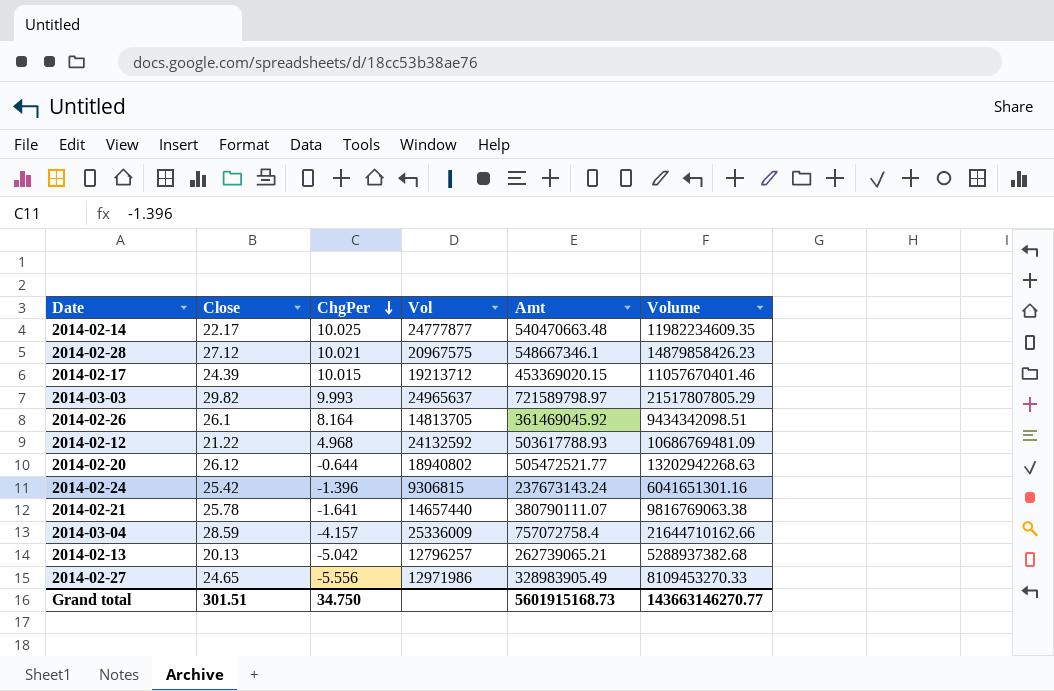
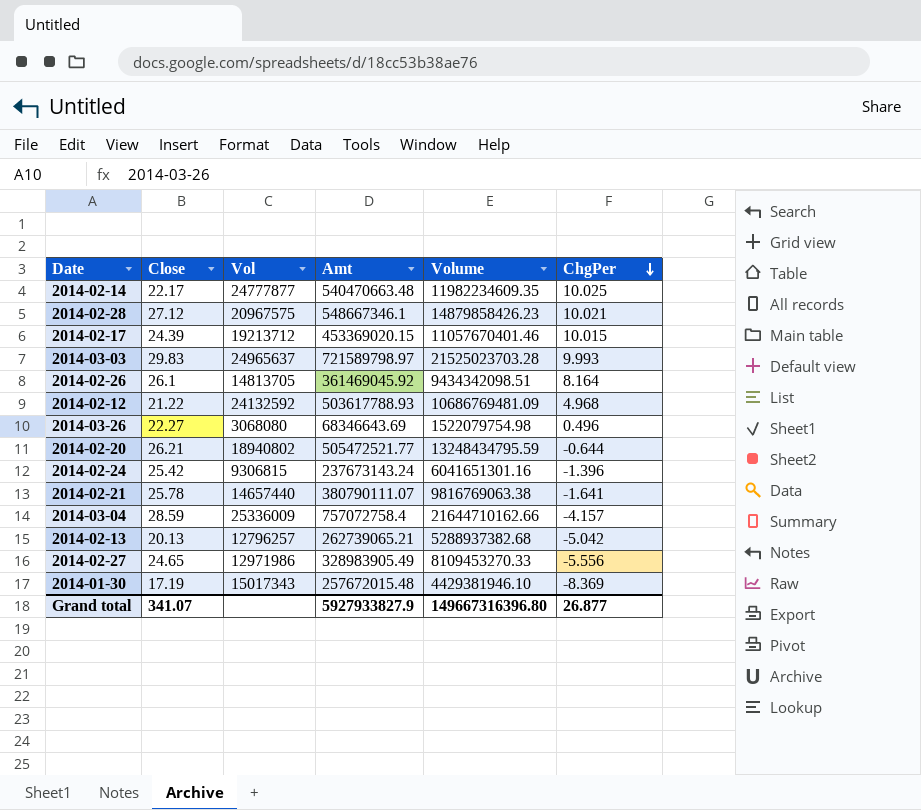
column ChgPer | position: 3 -> 6
2014-03-03 | Close: 29.82 -> 29.83
2014-03-03 | Volume: 21517807805.29 -> 21525023703.28
row 2014-03-26: none -> 22.27 | 3068080 | 68346643.69 | 1522079754.98 | 0.496
2014-02-20 | Close: 26.12 -> 26.21
2014-02-20 | Volume: 13202942268.63 -> 13248434795.59
row 2014-01-30: none -> 17.19 | 15017343 | 257672015.48 | 4429381946.10 | -8.369
Grand total | Close: 301.51 -> 341.07
Grand total | Amt: 5601915168.73 -> 5927933827.9
Grand total | Volume: 143663146270.77 -> 149667316396.80
Grand total | ChgPer: 34.750 -> 26.877

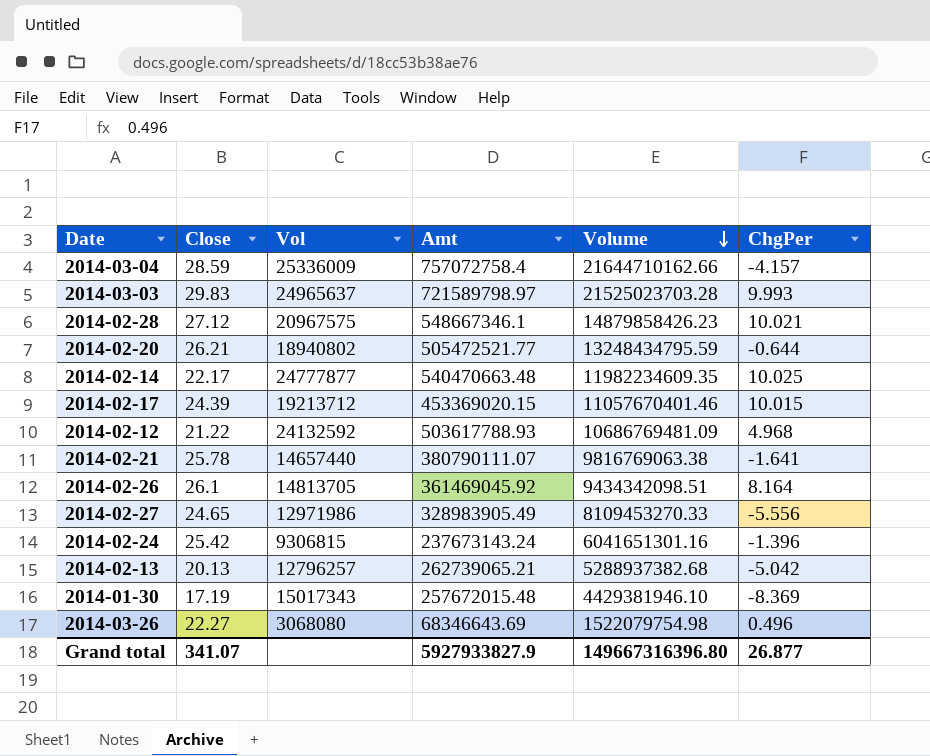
row order: ChgPer descending -> Volume descending

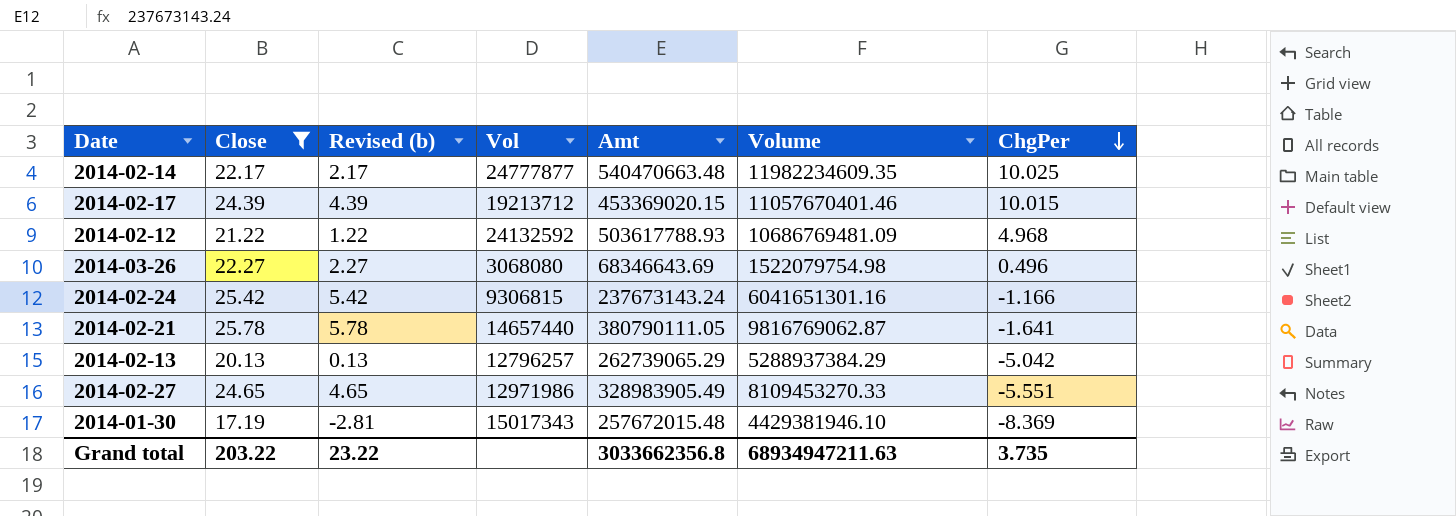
filter: none -> Close <= 25.78
row order: Volume descending -> ChgPer descending
column Revised (b) | formula: none -> [Close] - 20
2014-02-24 | ChgPer: -1.396 -> -1.166
2014-02-21 | Amt: 380790111.07 -> 380790111.05
2014-02-21 | Volume: 9816769063.38 -> 9816769062.87
2014-02-13 | Amt: 262739065.21 -> 262739065.29
2014-02-13 | Volume: 5288937382.68 -> 5288937384.29
2014-02-27 | ChgPer: -5.556 -> -5.551
Grand total | Close: 341.07 -> 203.22
Grand total | Amt: 5927933827.9 -> 3033662356.8
Grand total | Volume: 149667316396.80 -> 68934947211.63
Grand total | ChgPer: 26.877 -> 3.735

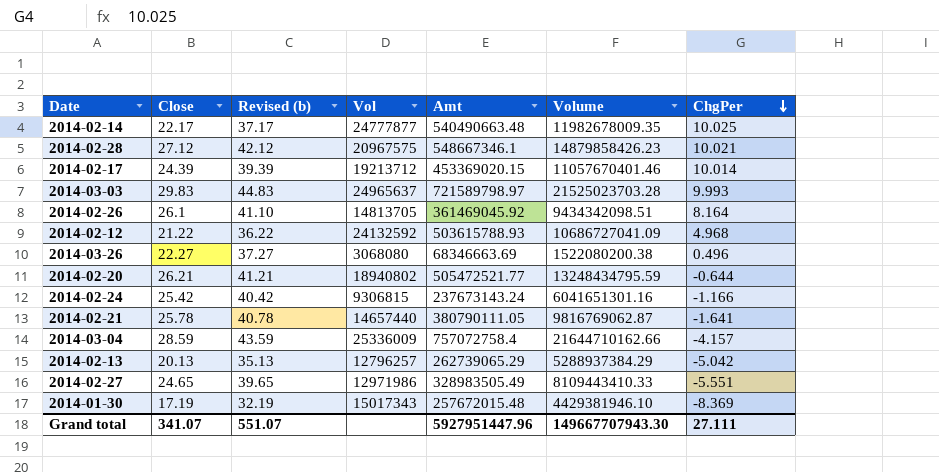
filter: Close <= 25.78 -> none
column Revised (b) | formula: [Close] - 20 -> [Close] + 15
2014-02-14 | Amt: 540470663.48 -> 540490663.48
2014-02-14 | Volume: 11982234609.35 -> 11982678009.35
2014-02-17 | ChgPer: 10.015 -> 10.014
2014-02-12 | Amt: 503617788.93 -> 503615788.93
2014-02-12 | Volume: 10686769481.09 -> 10686727041.09
2014-03-26 | Amt: 68346643.69 -> 68346663.69
2014-03-26 | Volume: 1522079754.98 -> 1522080200.38
2014-02-27 | Amt: 328983905.49 -> 328983505.49
2014-02-27 | Volume: 8109453270.33 -> 8109443410.33
Grand total | Close: 203.22 -> 341.07
Grand total | Revised (b): 23.22 -> 551.07
Grand total | Amt: 3033662356.8 -> 5927951447.96
Grand total | Volume: 68934947211.63 -> 149667707943.30
Grand total | ChgPer: 3.735 -> 27.111

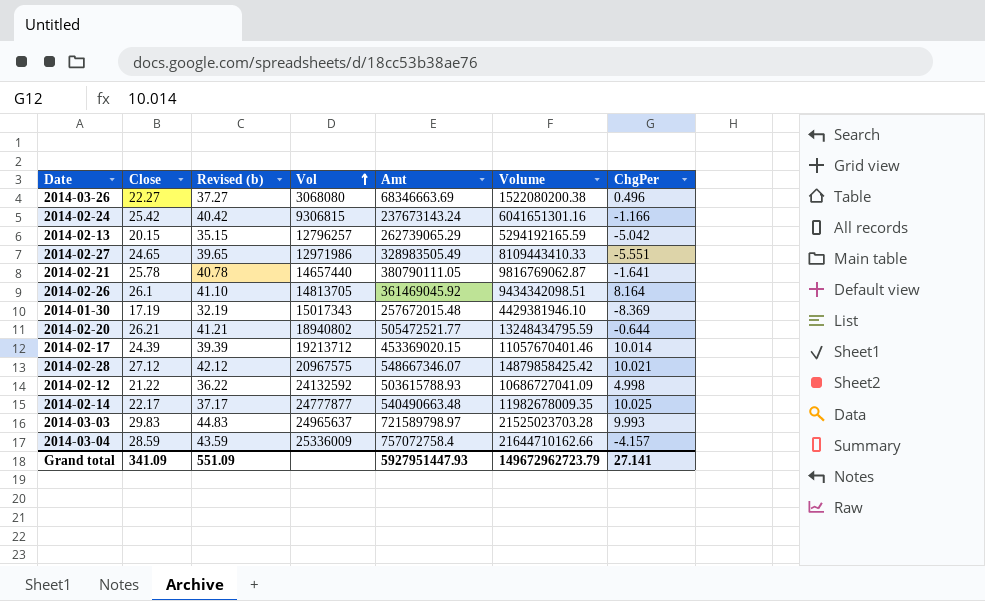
row order: ChgPer descending -> Vol ascending
2014-02-13 | Close: 20.13 -> 20.15
2014-02-13 | Revised (b): 35.13 -> 35.15
2014-02-13 | Volume: 5288937384.29 -> 5294192165.59
2014-02-28 | Amt: 548667346.1 -> 548667346.07
2014-02-28 | Volume: 14879858426.23 -> 14879858425.42
2014-02-12 | ChgPer: 4.968 -> 4.998
Grand total | Close: 341.07 -> 341.09
Grand total | Revised (b): 551.07 -> 551.09
Grand total | Amt: 5927951447.96 -> 5927951447.93
Grand total | Volume: 149667707943.30 -> 149672962723.79
Grand total | ChgPer: 27.111 -> 27.141

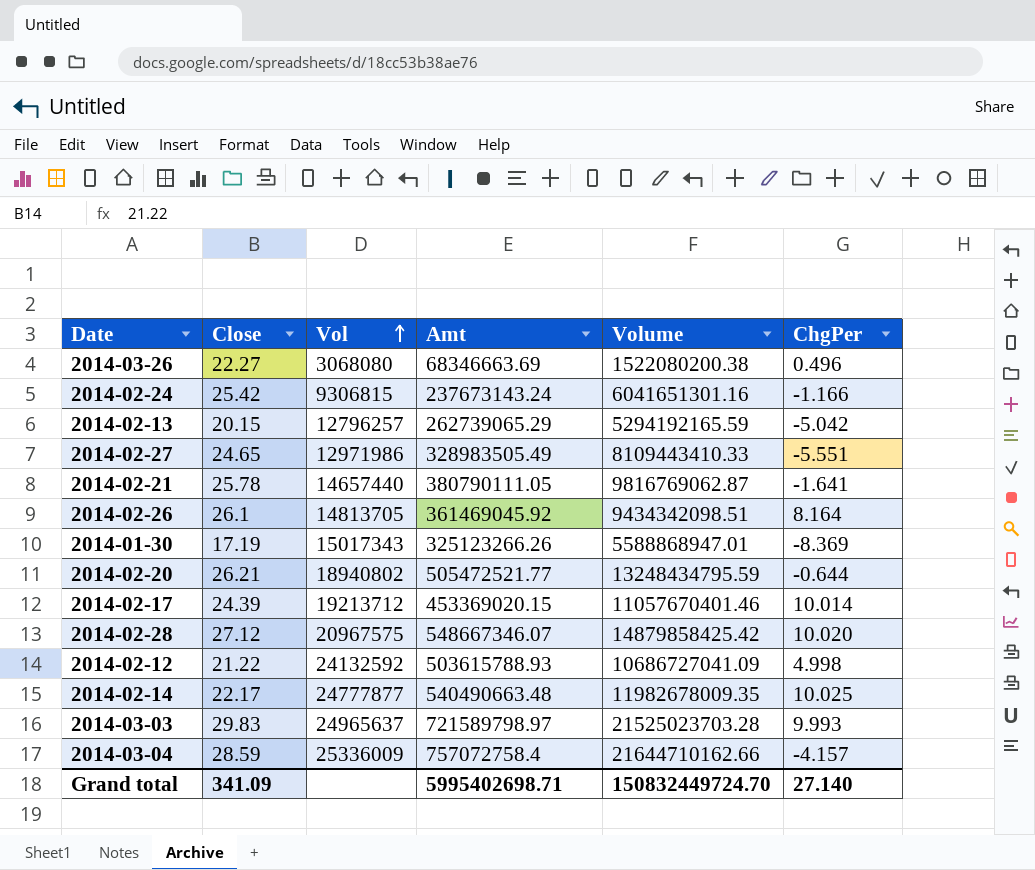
column Revised (b) | formula: [Close] + 15 -> none
2014-01-30 | Amt: 257672015.48 -> 325123266.26
2014-01-30 | Volume: 4429381946.10 -> 5588868947.01
2014-02-28 | ChgPer: 10.021 -> 10.020
Grand total | Amt: 5927951447.93 -> 5995402698.71
Grand total | Volume: 149672962723.79 -> 150832449724.70
Grand total | ChgPer: 27.141 -> 27.140

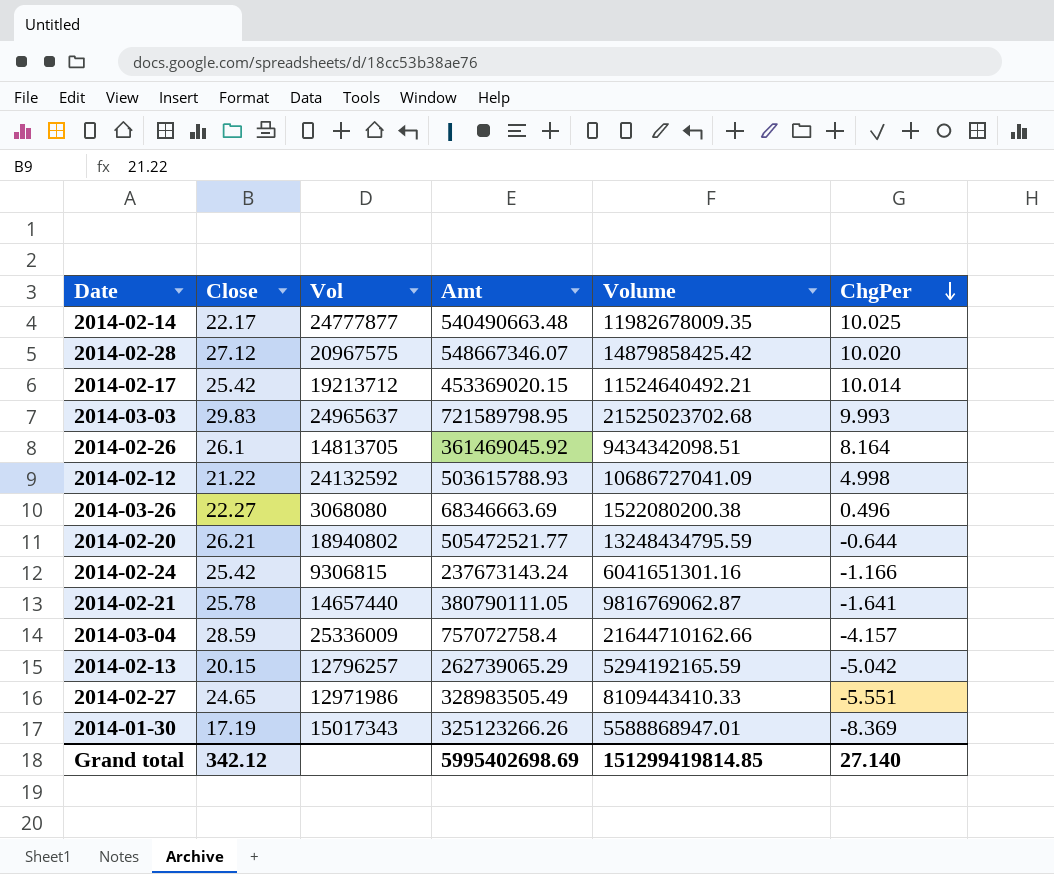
row order: Vol ascending -> ChgPer descending
2014-02-17 | Close: 24.39 -> 25.42
2014-02-17 | Volume: 11057670401.46 -> 11524640492.21
2014-03-03 | Amt: 721589798.97 -> 721589798.95
2014-03-03 | Volume: 21525023703.28 -> 21525023702.68
Grand total | Close: 341.09 -> 342.12
Grand total | Amt: 5995402698.71 -> 5995402698.69
Grand total | Volume: 150832449724.70 -> 151299419814.85

